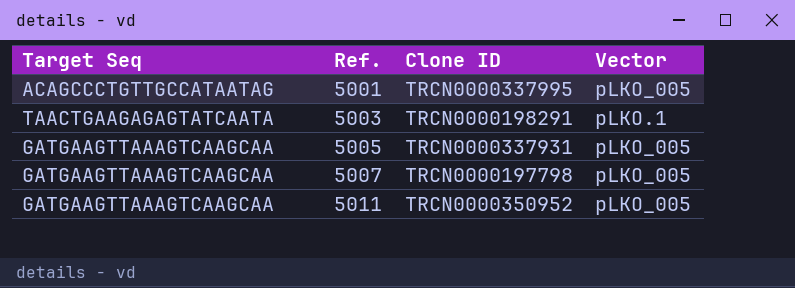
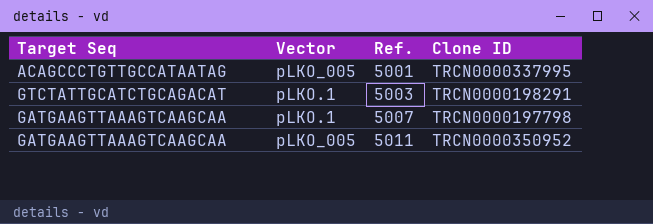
column Vector | position: 4 -> 2
row 5005: GATGAAGTTAAAGTCAAGCAA | TRCN0000337931 | pLKO_005 -> none
5003 | Target Seq: TAACTGAAGAGAGTATCAATA -> GTCTATTGCATCTGCAGACAT
5007 | Vector: pLKO_005 -> pLKO.1

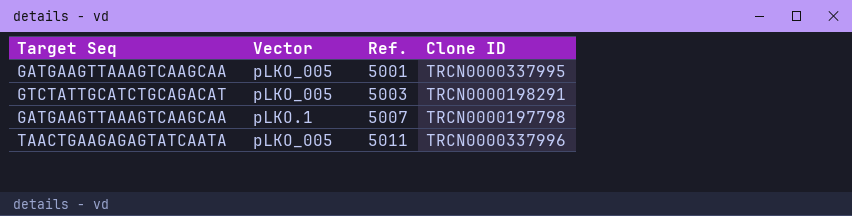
5001 | Target Seq: ACAGCCCTGTTGCCATAATAG -> GATGAAGTTAAAGTCAAGCAA
5003 | Vector: pLKO.1 -> pLKO_005
5011 | Target Seq: GATGAAGTTAAAGTCAAGCAA -> TAACTGAAGAGAGTATCAATA
5011 | Clone ID: TRCN0000350952 -> TRCN0000337996

